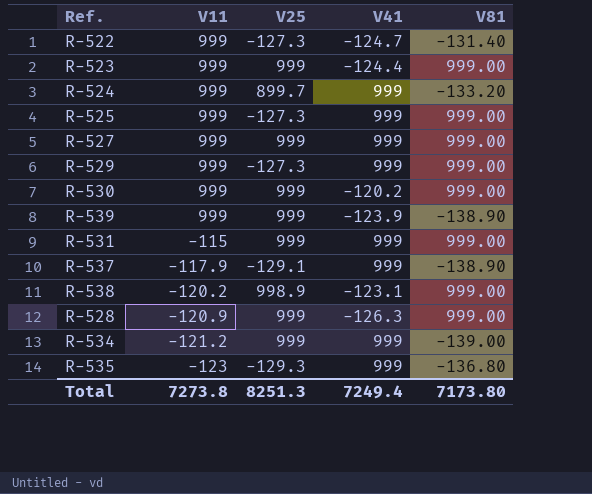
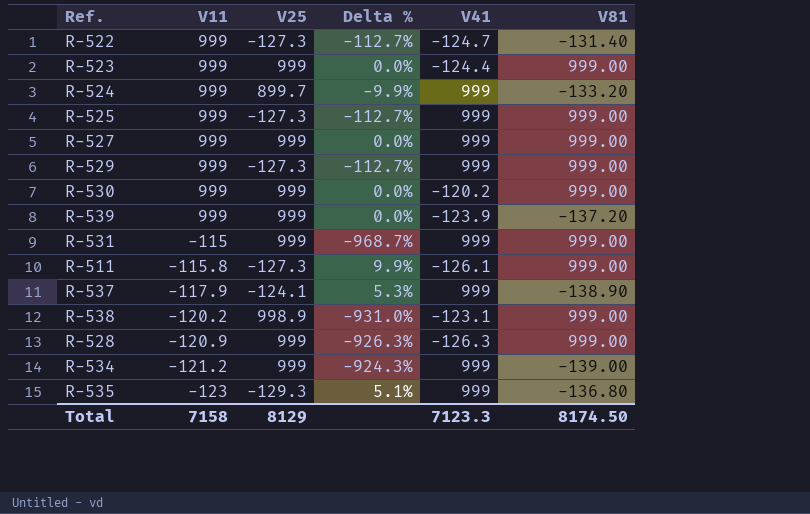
column Delta % | formula: none -> ([V25] - [V11]) / [V11]
R-539 | V81: -138.90 -> -137.20
row R-511: none -> -115.8 | -127.3 | 9.9% | -126.1 | 999.00
R-537 | V25: -129.1 -> -124.1
Total | V11: 7273.8 -> 7158
Total | V25: 8251.3 -> 8129
Total | V41: 7249.4 -> 7123.3
Total | V81: 7173.80 -> 8174.50

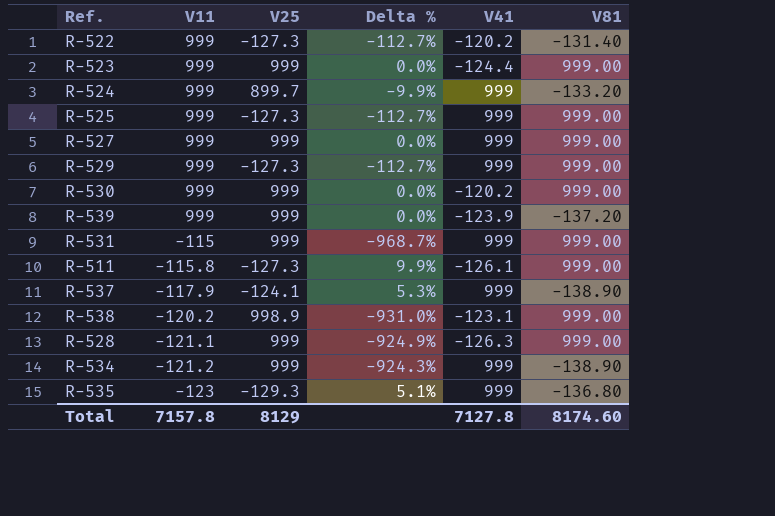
R-522 | V41: -124.7 -> -120.2
R-528 | V11: -120.9 -> -121.1
R-528 | Delta %: -926.3% -> -924.9%
R-534 | V81: -139.00 -> -138.90
Total | V11: 7158 -> 7157.8
Total | V41: 7123.3 -> 7127.8
Total | V81: 8174.50 -> 8174.60

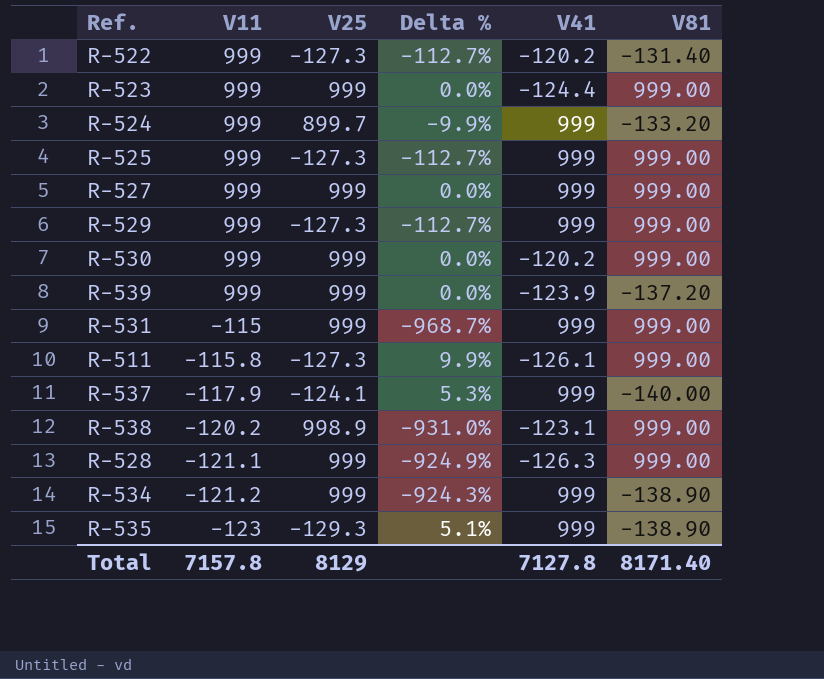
R-537 | V81: -138.90 -> -140.00
R-535 | V81: -136.80 -> -138.90
Total | V81: 8174.60 -> 8171.40

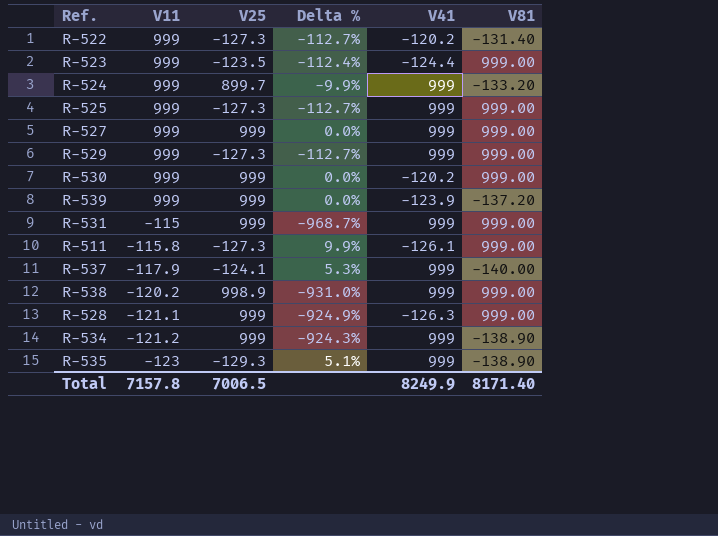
R-523 | V25: 999 -> -123.5
R-523 | Delta %: 0.0% -> -112.4%
R-538 | V41: -123.1 -> 999
Total | V25: 8129 -> 7006.5
Total | V41: 7127.8 -> 8249.9

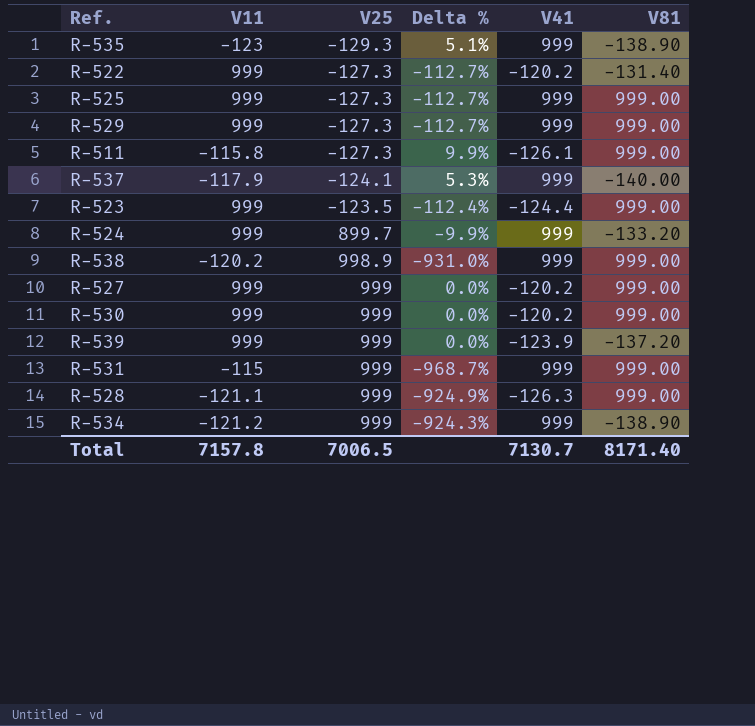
row order: V11 descending -> V25 ascending
R-527 | V41: 999 -> -120.2
Total | V41: 8249.9 -> 7130.7

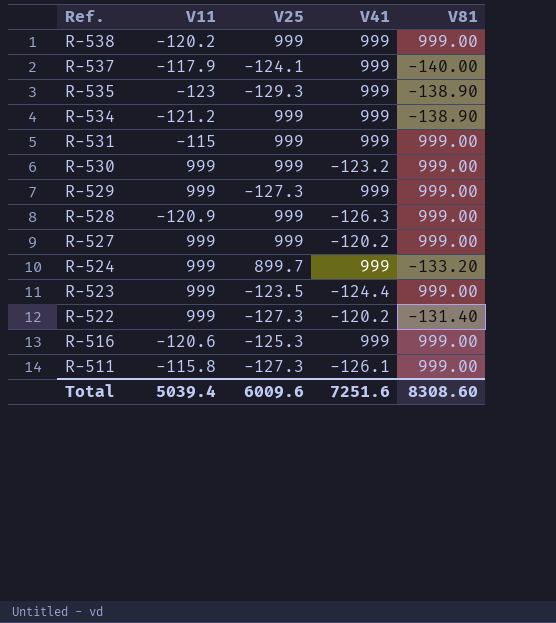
row order: V25 ascending -> Ref. descending
column Delta % | formula: ([V25] - [V11]) / [V11] -> none
row R-525: 999 | -127.3 | -112.7% | 999 | 999.00 -> none
row R-539: 999 | 999 | 0.0% | -123.9 | -137.20 -> none
R-538 | V25: 998.9 -> 999
R-530 | V41: -120.2 -> -123.2
R-528 | V11: -121.1 -> -120.9
row R-516: none -> -120.6 | -125.3 | 999 | 999.00
Total | V11: 7157.8 -> 5039.4
Total | V25: 7006.5 -> 6009.6
Total | V41: 7130.7 -> 7251.6
Total | V81: 8171.40 -> 8308.60

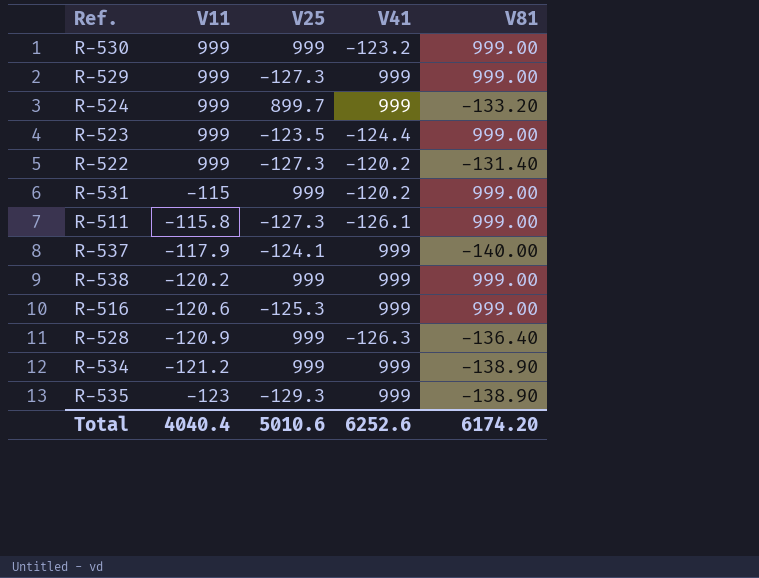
row order: Ref. descending -> V11 descending
row R-527: 999 | 999 | -120.2 | 999.00 -> none
R-531 | V41: 999 -> -120.2
R-528 | V81: 999.00 -> -136.40
Total | V11: 5039.4 -> 4040.4
Total | V25: 6009.6 -> 5010.6
Total | V41: 7251.6 -> 6252.6
Total | V81: 8308.60 -> 6174.20

